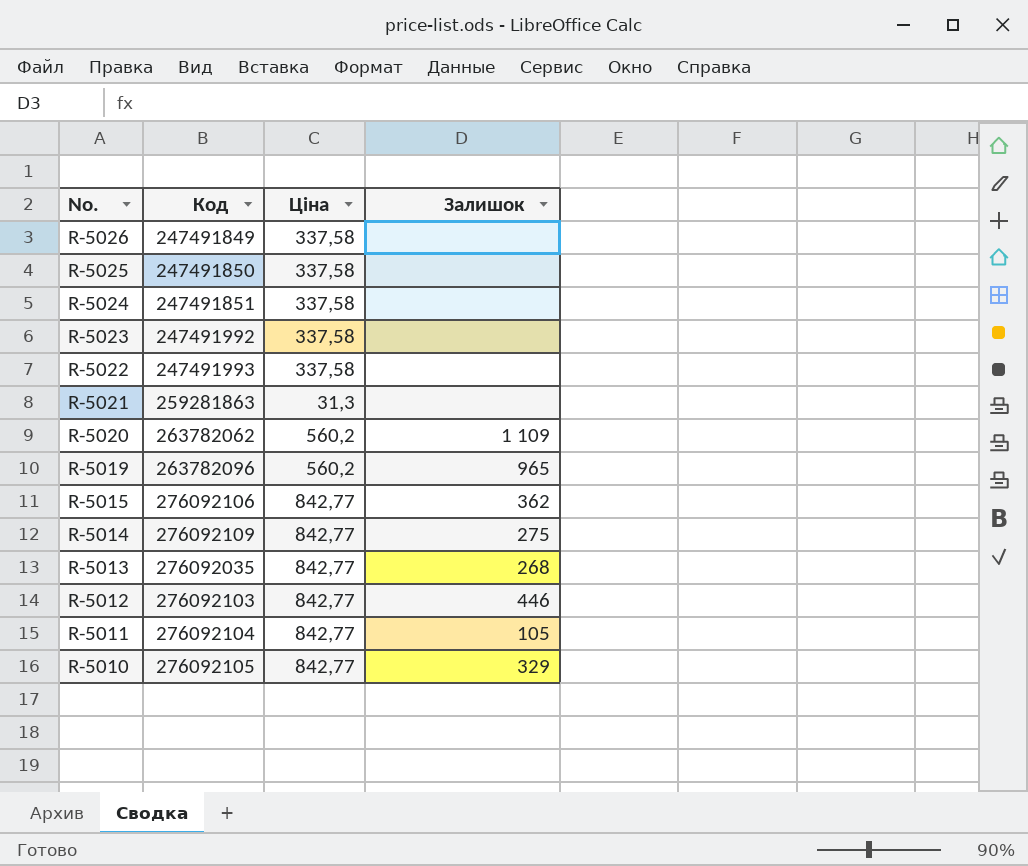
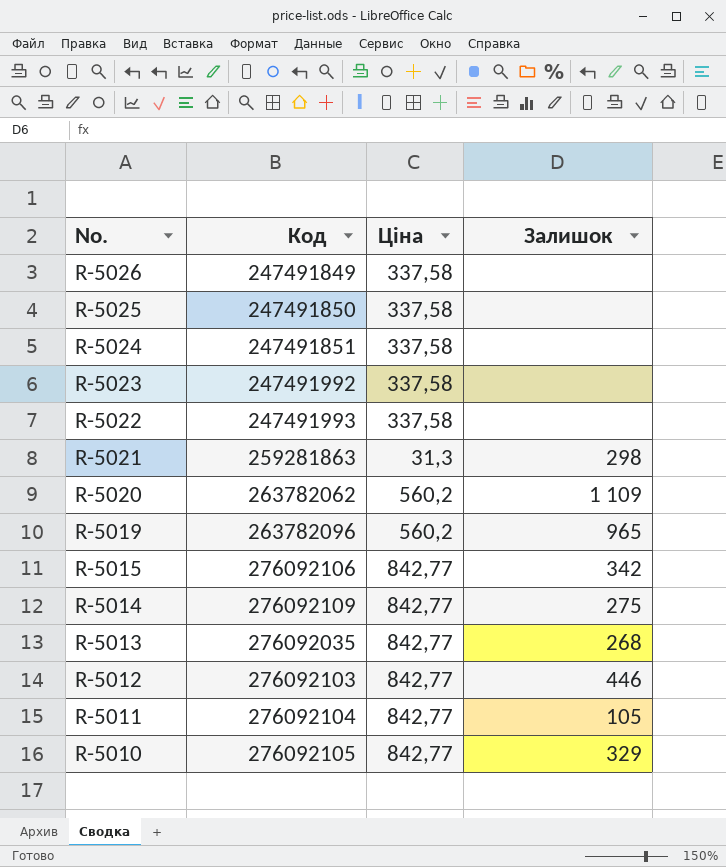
R-5021 | Залишок: none -> 298
R-5015 | Залишок: 362 -> 342

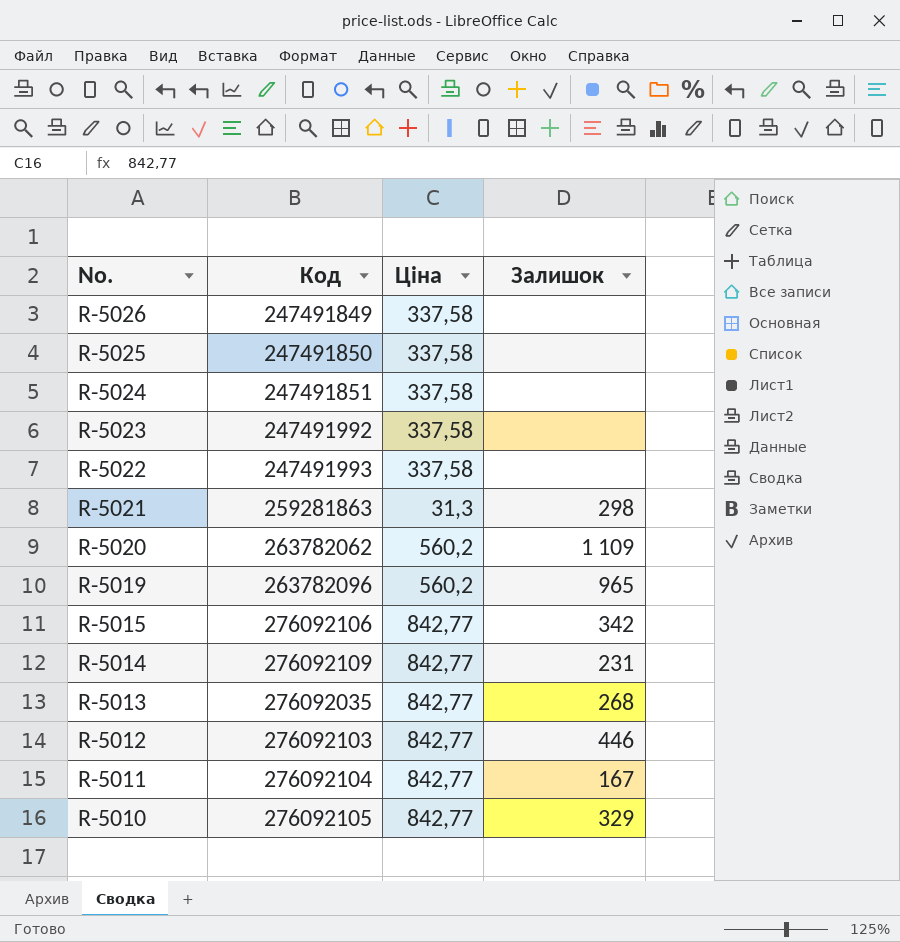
R-5014 | Залишок: 275 -> 231
R-5011 | Залишок: 105 -> 167

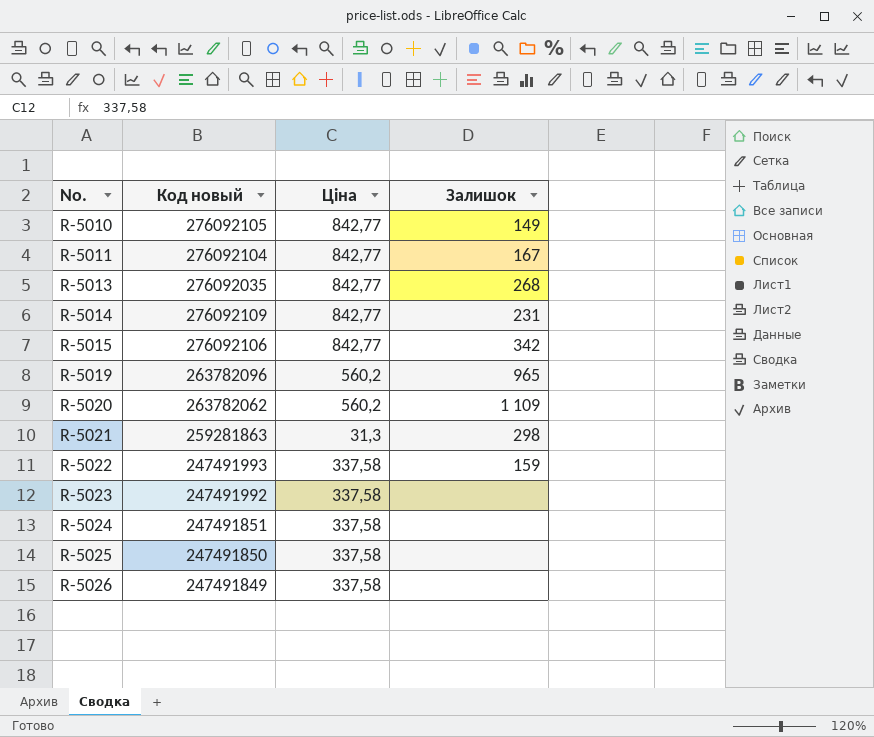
row order: No. descending -> No. ascending
column name: Код -> Код новый
row R-5012: 276092103 | 842,77 | 446 -> none
R-5010 | Залишок: 329 -> 149
R-5022 | Залишок: none -> 159

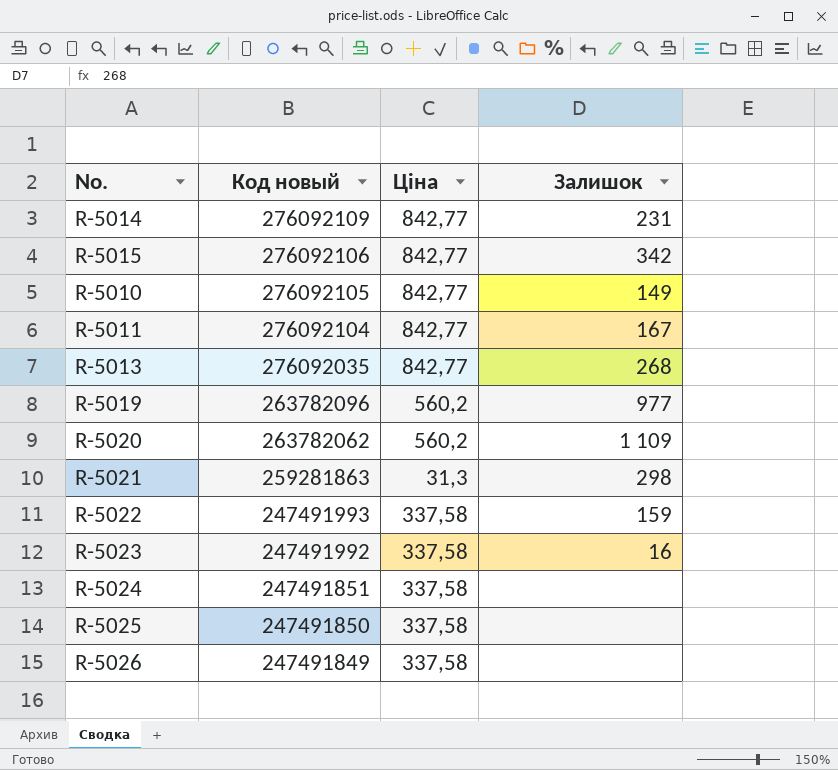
row order: No. ascending -> Код новый descending
R-5019 | Залишок: 965 -> 977
R-5023 | Залишок: none -> 16

